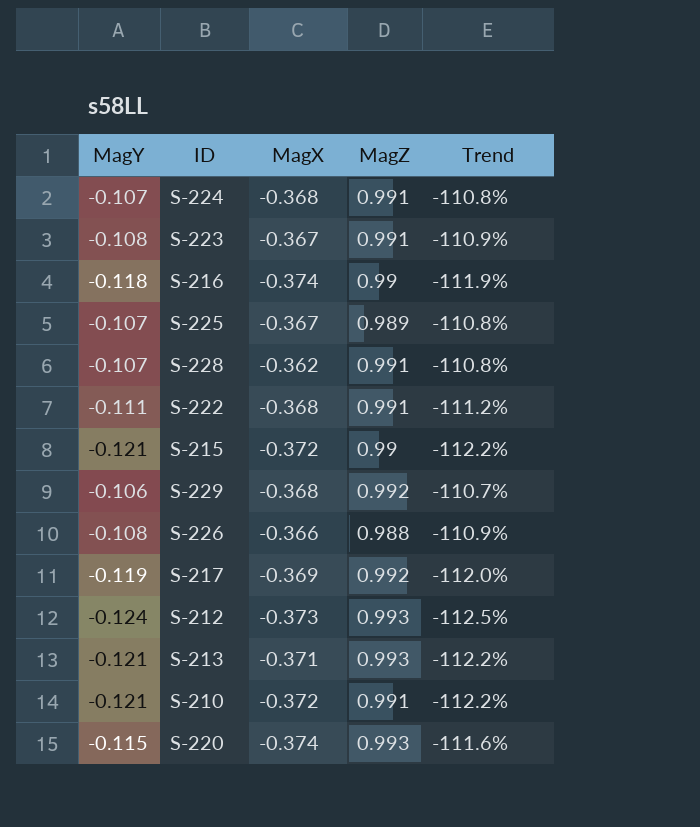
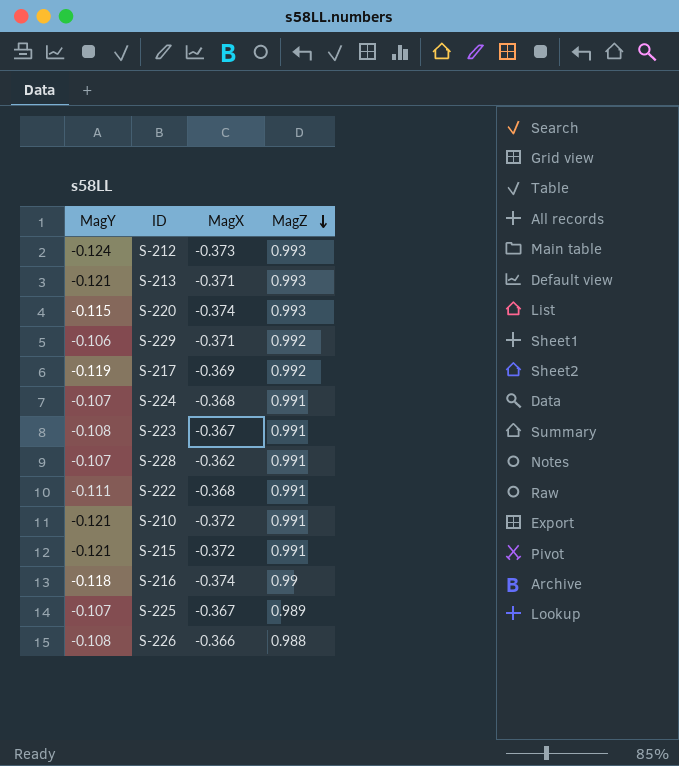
row order: none -> MagZ descending
column Trend | formula: ([MagY] - [MagZ]) / [MagZ] -> none
S-229 | MagX: -0.368 -> -0.371
S-215 | MagZ: 0.99 -> 0.991

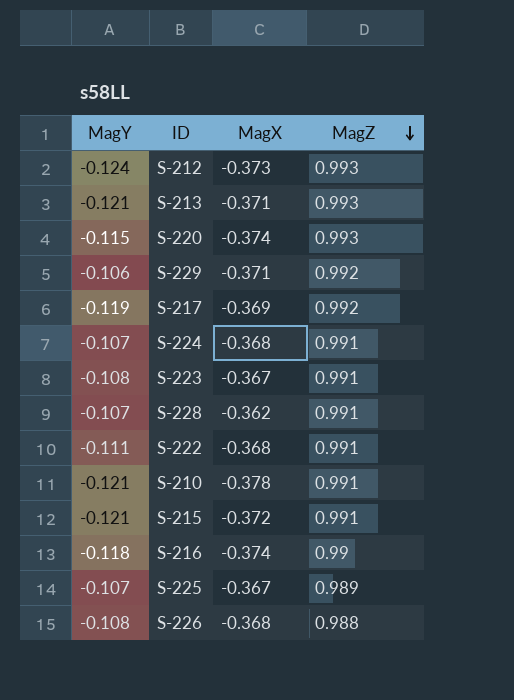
S-210 | MagX: -0.372 -> -0.378
S-226 | MagX: -0.366 -> -0.368

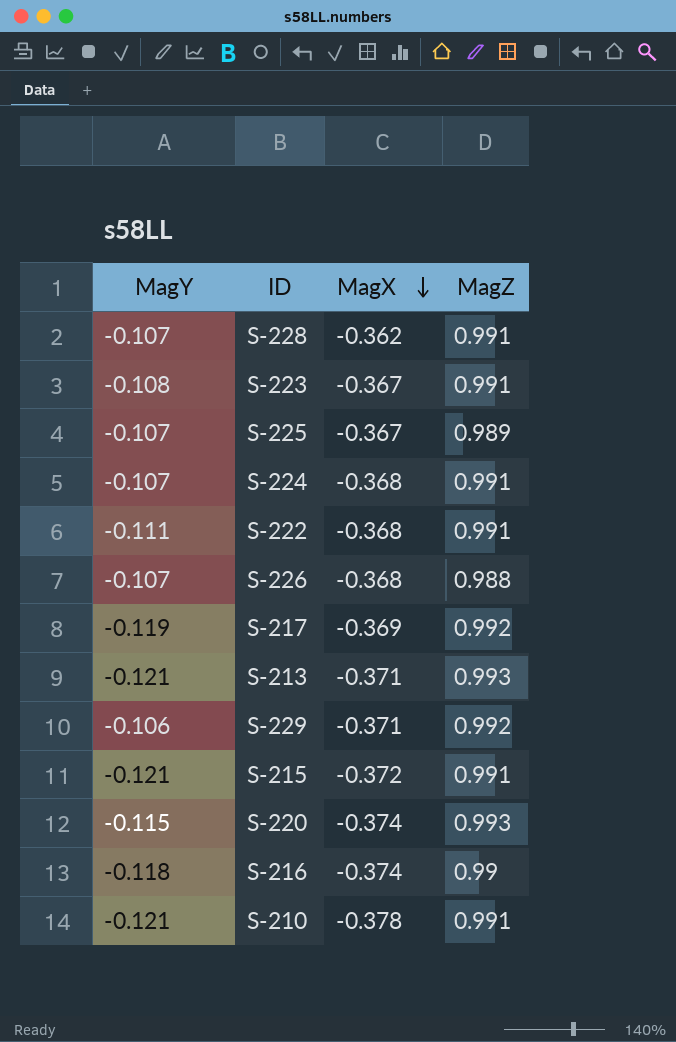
row order: MagZ descending -> MagX descending
row S-212: -0.124 | -0.373 | 0.993 -> none
S-226 | MagY: -0.108 -> -0.107

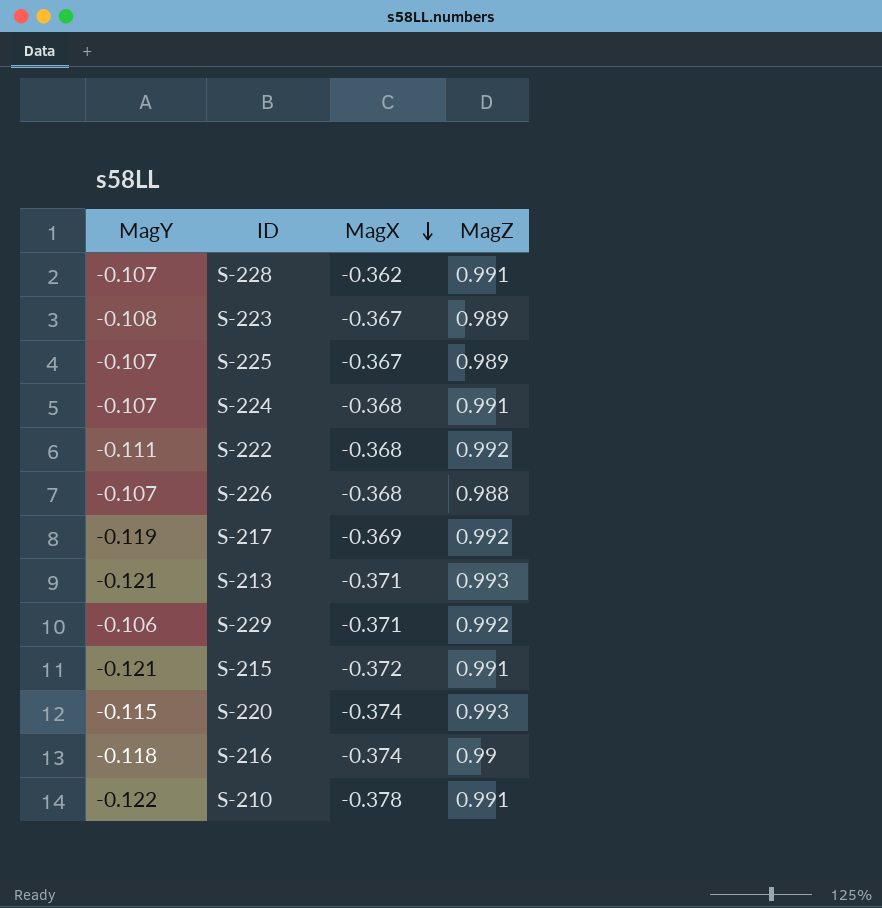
S-223 | MagZ: 0.991 -> 0.989
S-222 | MagZ: 0.991 -> 0.992
S-210 | MagY: -0.121 -> -0.122

